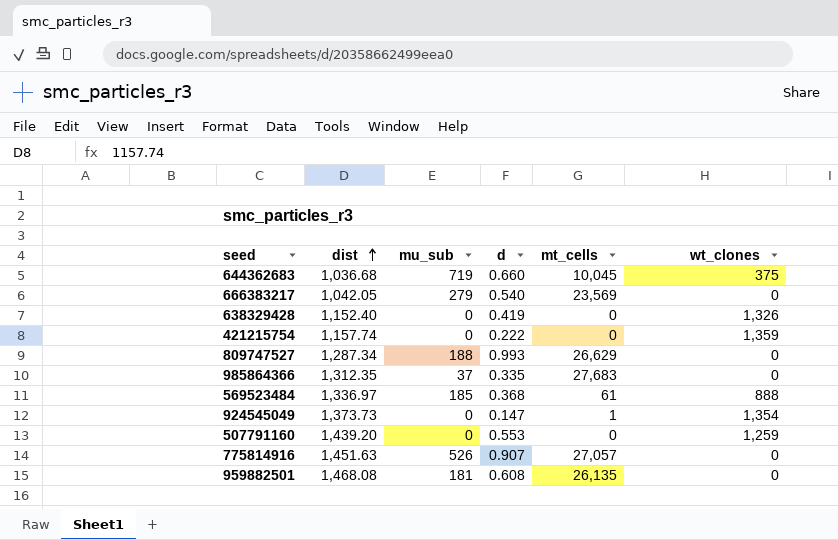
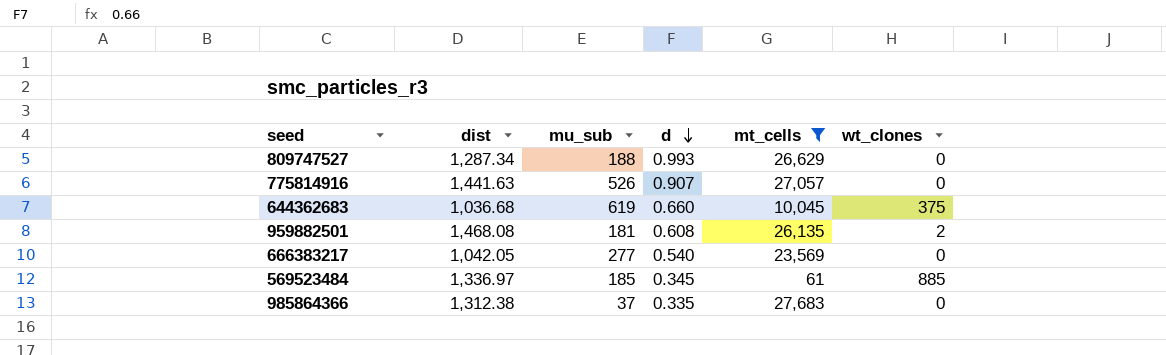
filter: none -> mt_cells >= 61
row order: dist ascending -> d descending
775814916 | dist: 1,451.63 -> 1,441.63
644362683 | mu_sub: 719 -> 619
959882501 | wt_clones: 0 -> 2
666383217 | mu_sub: 279 -> 277
569523484 | d: 0.368 -> 0.345
569523484 | wt_clones: 888 -> 885
985864366 | dist: 1,312.35 -> 1,312.38

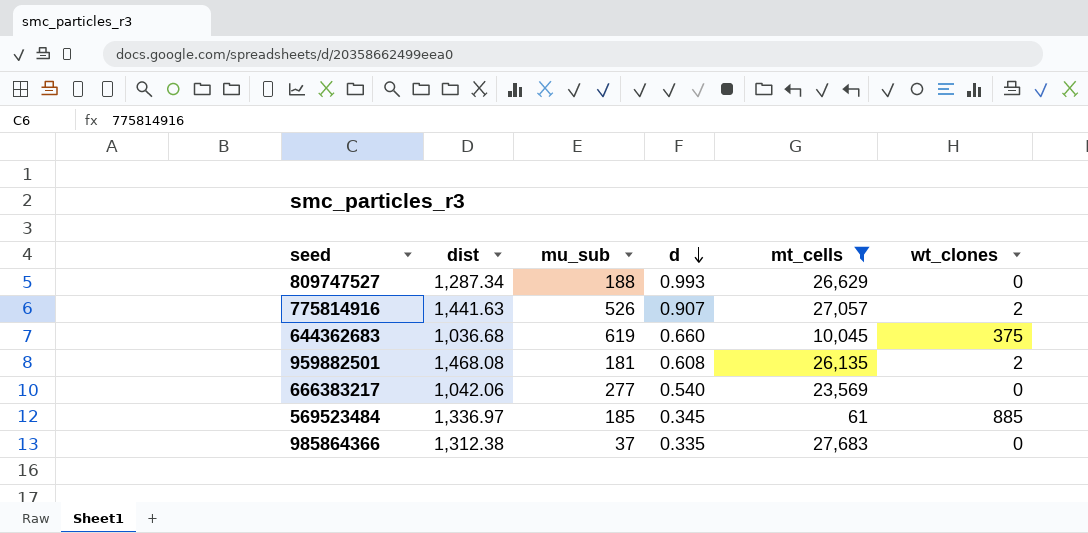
775814916 | wt_clones: 0 -> 2
666383217 | dist: 1,042.05 -> 1,042.06

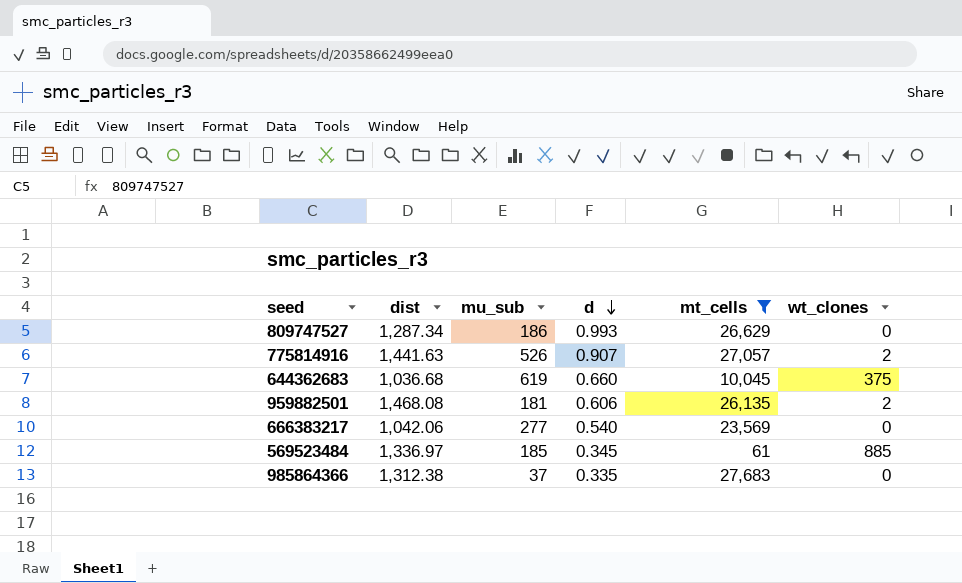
809747527 | mu_sub: 188 -> 186
959882501 | d: 0.608 -> 0.606

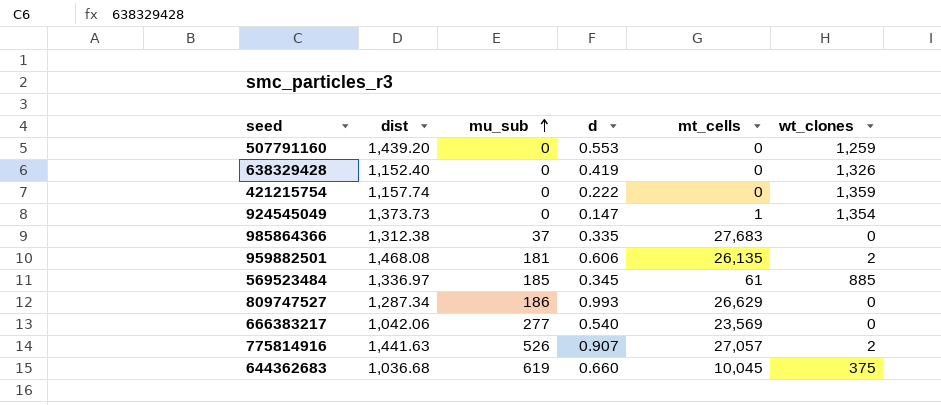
filter: mt_cells >= 61 -> none
row order: d descending -> mu_sub ascending

